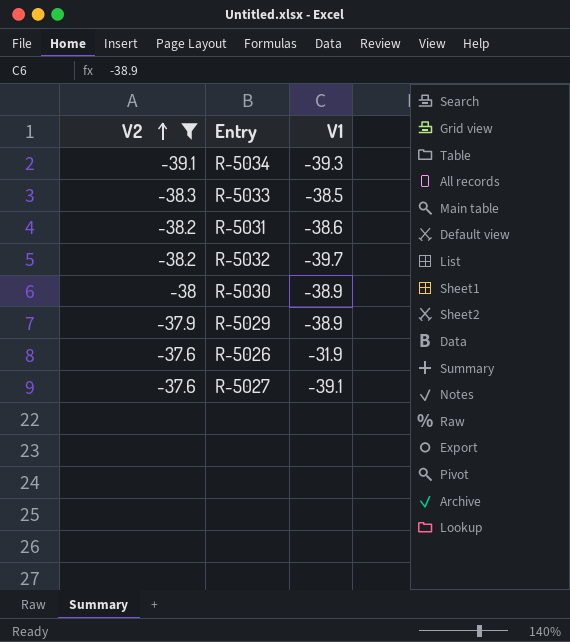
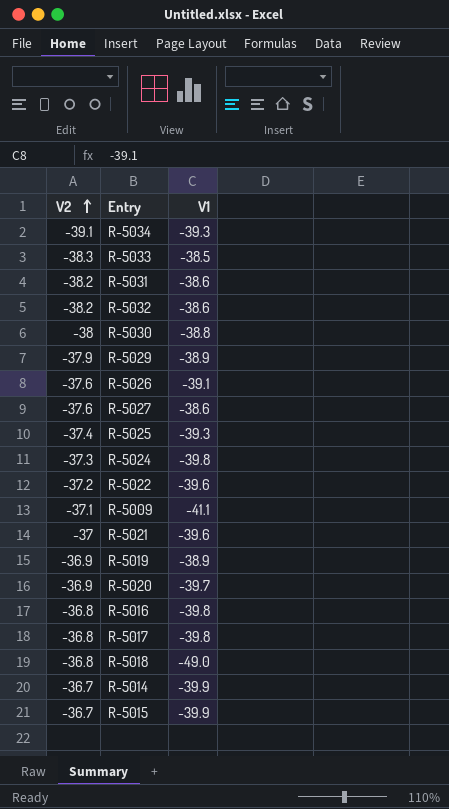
filter: V2 <= -37.6 -> none
R-5032 | V1: -39.7 -> -38.6
R-5030 | V1: -38.9 -> -38.8
R-5026 | V1: -31.9 -> -39.1
R-5027 | V1: -39.1 -> -38.6

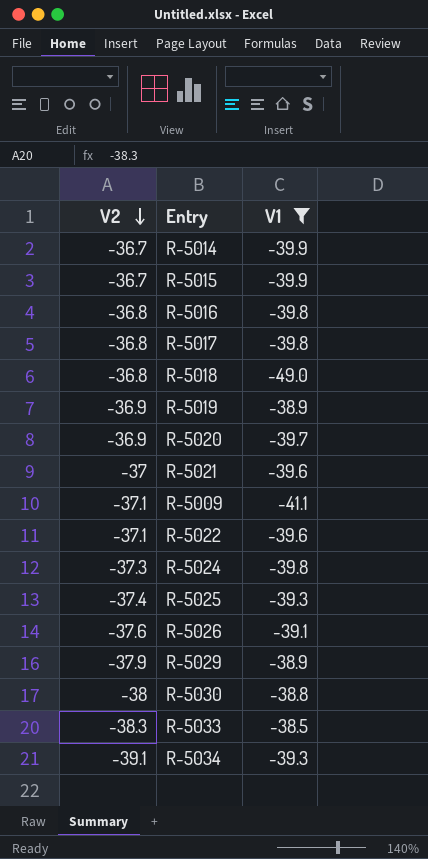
filter: none -> V1 != -38.6
row order: V2 ascending -> V2 descending
R-5022 | V2: -37.2 -> -37.1

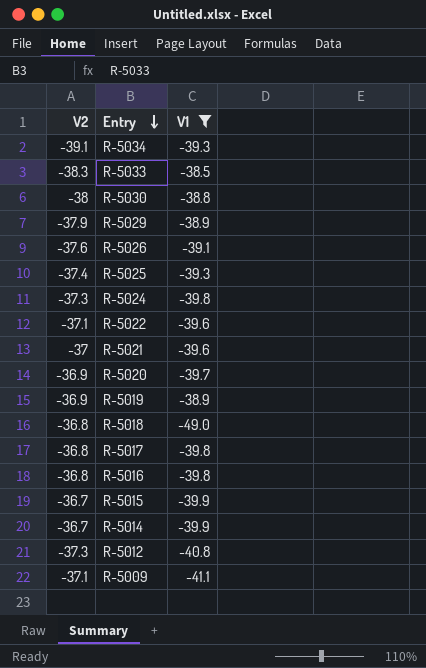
row order: V2 descending -> Entry descending
row R-5012: none -> -37.3 | -40.8

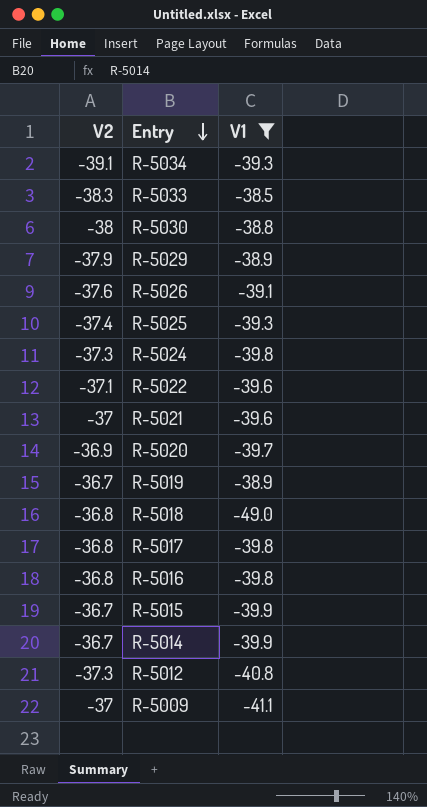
R-5019 | V2: -36.9 -> -36.7
R-5009 | V2: -37.1 -> -37

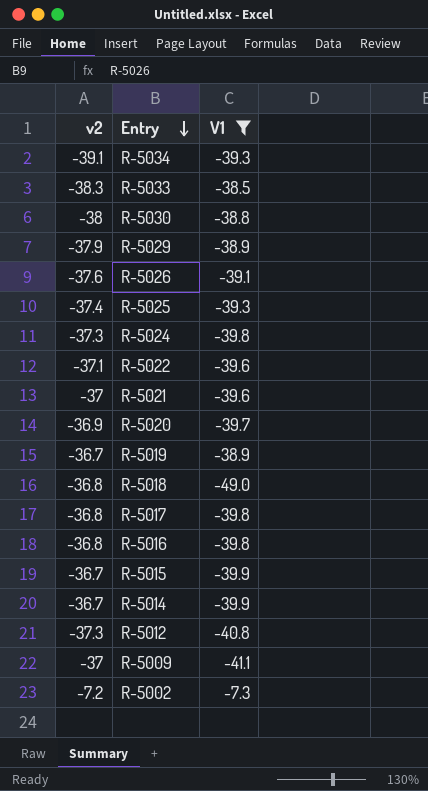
column name: V2 -> v2
row R-5002: none -> -7.2 | -7.3

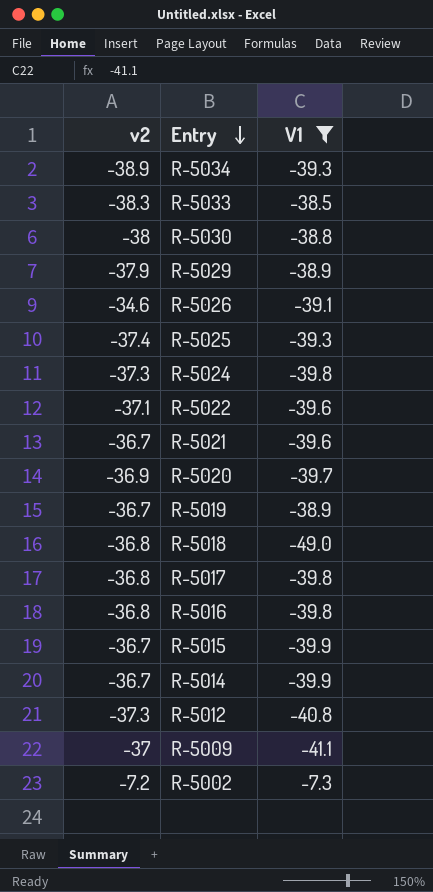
R-5034 | v2: -39.1 -> -38.9
R-5026 | v2: -37.6 -> -34.6
R-5021 | v2: -37 -> -36.7

